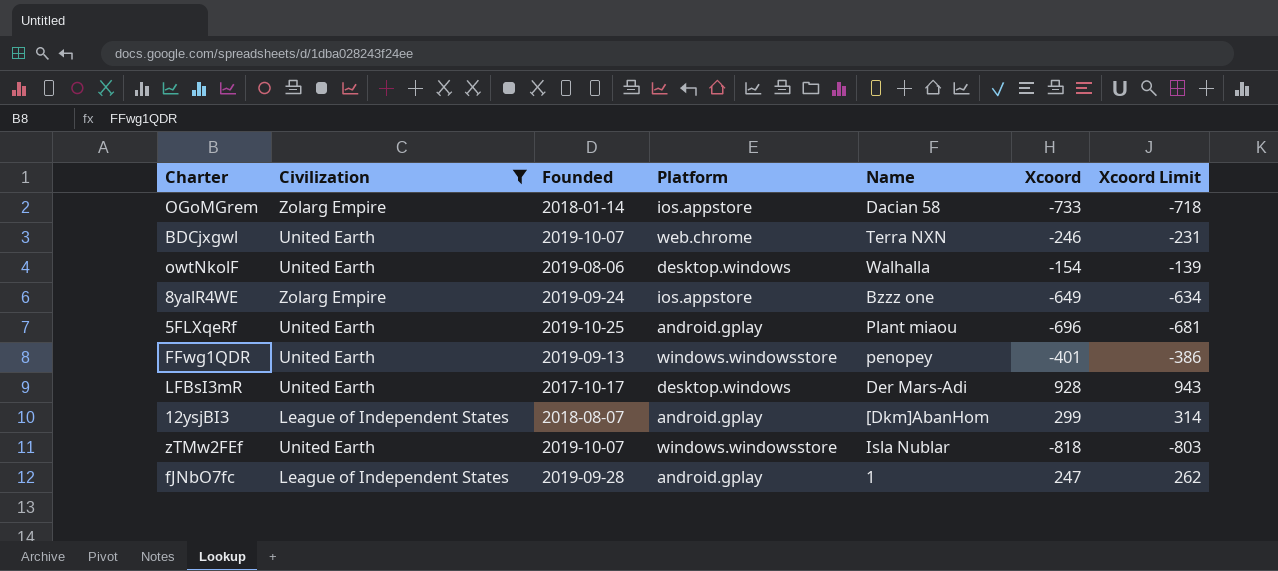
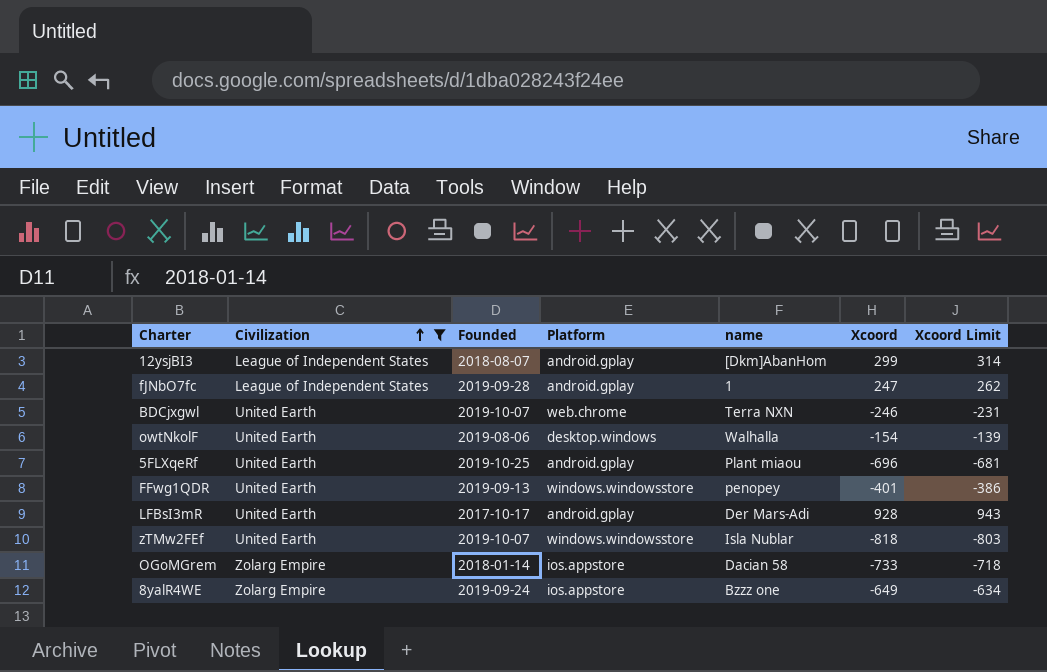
row order: none -> Civilization ascending
column name: Name -> name
LFBsI3mR | Platform: desktop.windows -> android.gplay

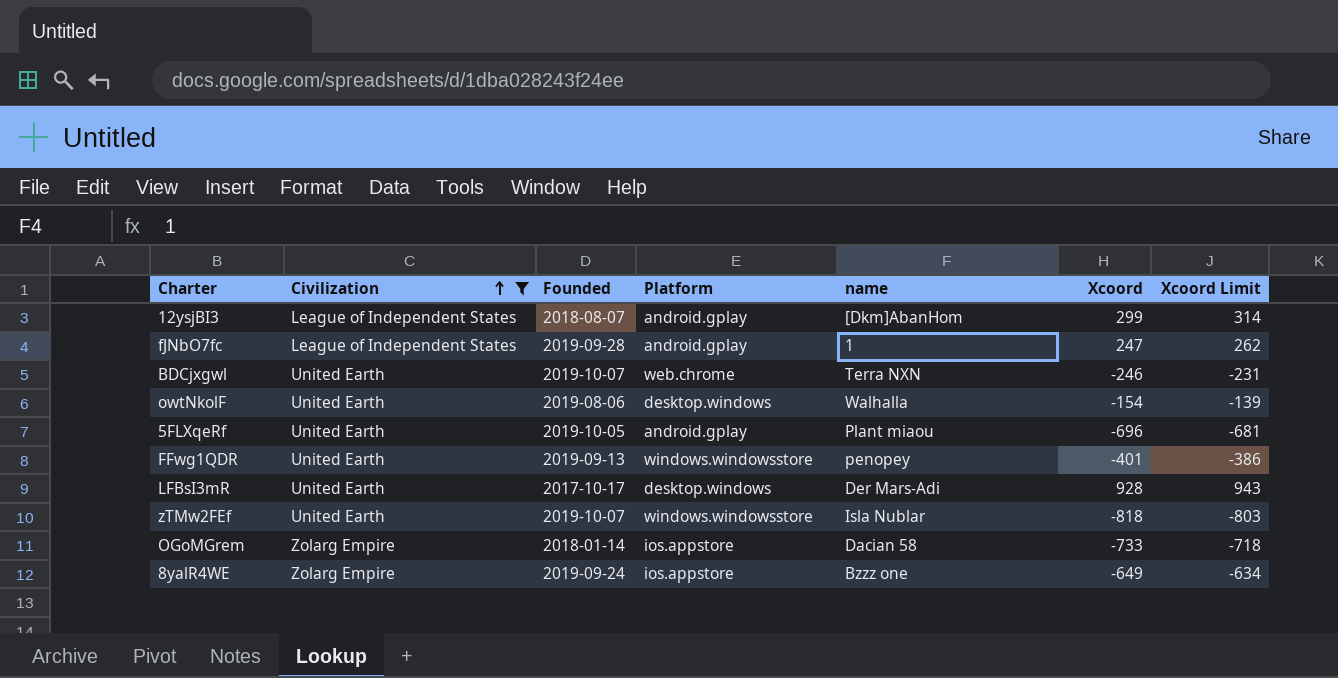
5FLXqeRf | Founded: 2019-10-25 -> 2019-10-05
LFBsI3mR | Platform: android.gplay -> desktop.windows

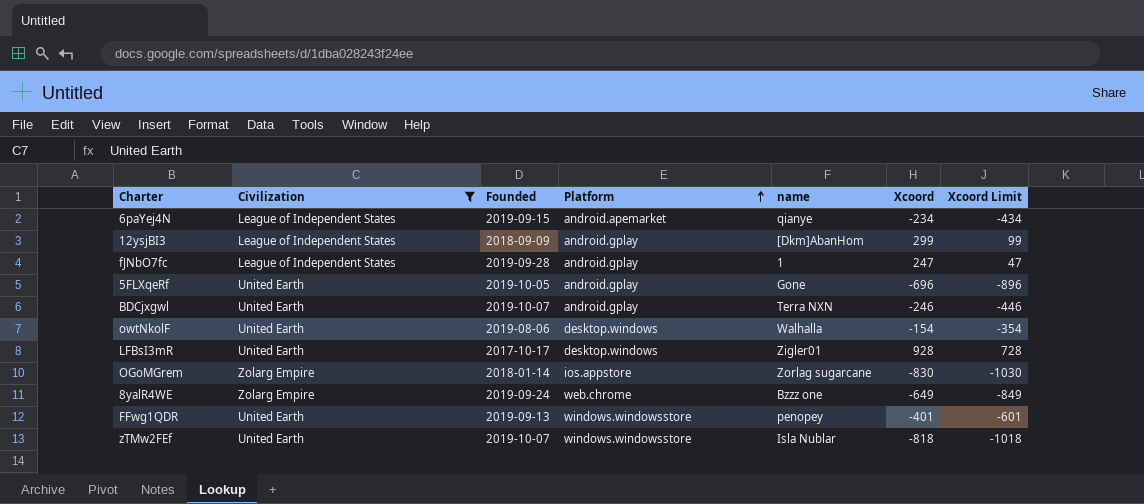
row order: Civilization ascending -> Platform ascending
column Xcoord Limit | formula: [Xcoord] + 15 -> [Xcoord] - 200
row 6paYej4N: none -> League of Independent States | 2019-09-15 | android.apemarket | qianye | -234 | -434
12ysjBI3 | Founded: 2018-08-07 -> 2018-09-09
5FLXqeRf | name: Plant miaou -> Gone
BDCjxgwl | Platform: web.chrome -> android.gplay
LFBsI3mR | name: Der Mars-Adi -> Zigler01
OGoMGrem | name: Dacian 58 -> Zorlag sugarcane
OGoMGrem | Xcoord: -733 -> -830
8yalR4WE | Platform: ios.appstore -> web.chrome

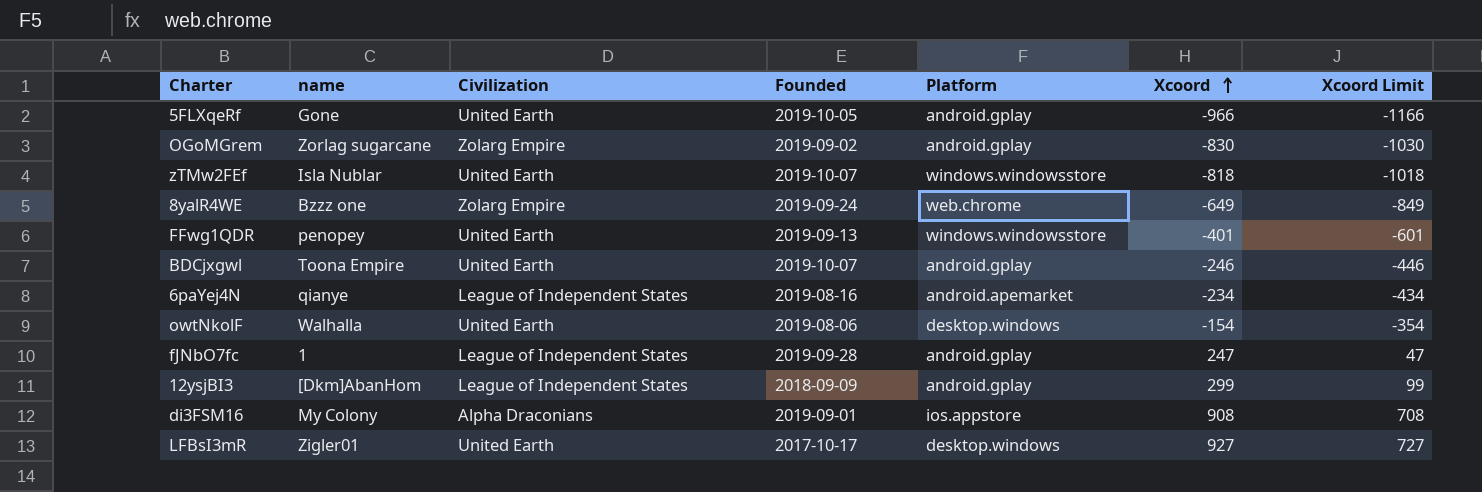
filter: Civilization != Alpha Draconians -> none
row order: Platform ascending -> Xcoord ascending
column name | position: 5 -> 2
5FLXqeRf | Xcoord: -696 -> -966
5FLXqeRf | Xcoord Limit: -896 -> -1166
OGoMGrem | Founded: 2018-01-14 -> 2019-09-02
OGoMGrem | Platform: ios.appstore -> android.gplay
BDCjxgwl | name: Terra NXN -> Toona Empire
6paYej4N | Founded: 2019-09-15 -> 2019-08-16
LFBsI3mR | Xcoord: 928 -> 927
LFBsI3mR | Xcoord Limit: 728 -> 727

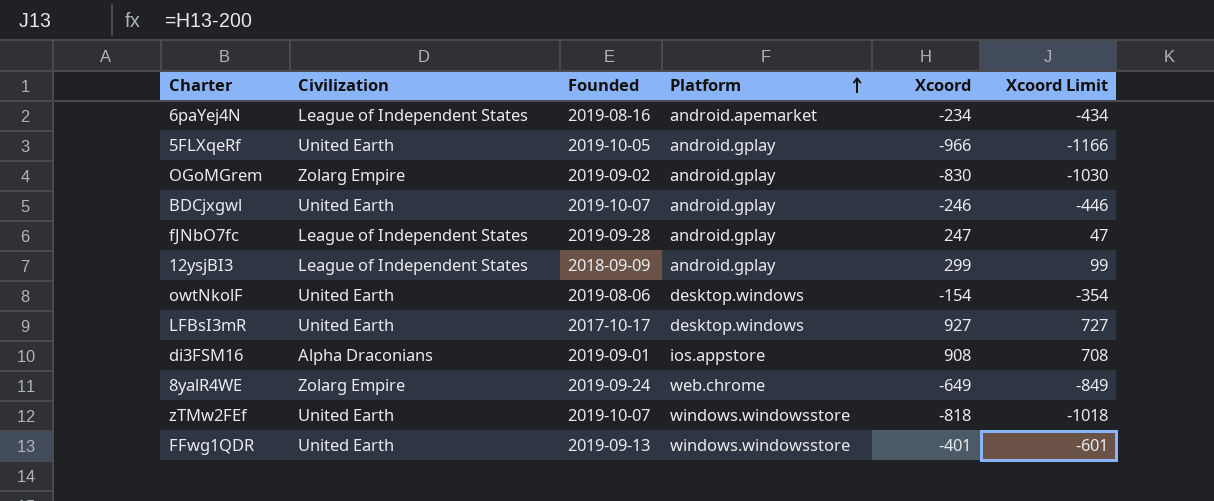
row order: Xcoord ascending -> Platform ascending
column name | position: 2 -> none

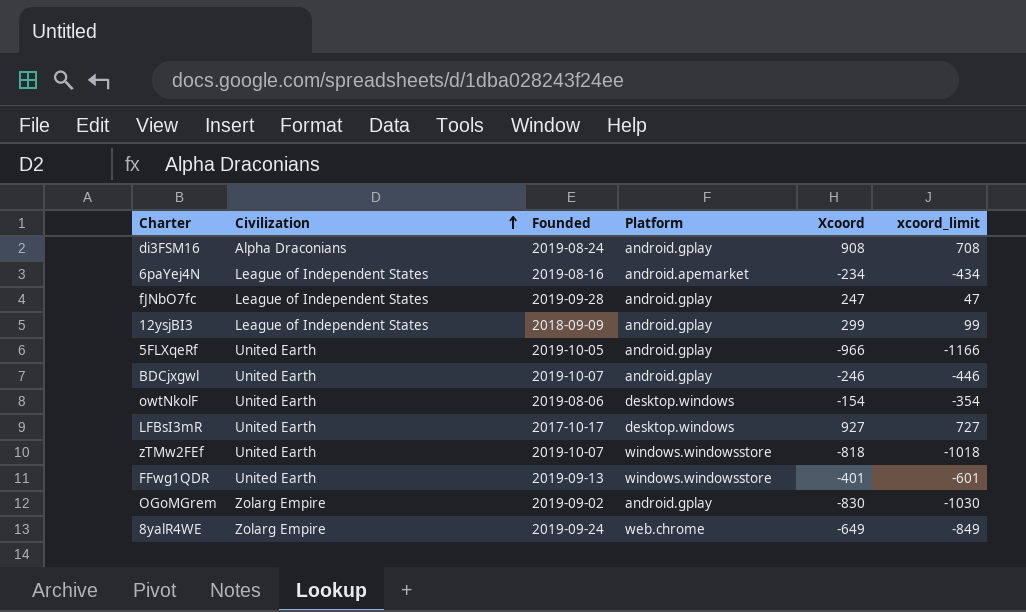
row order: Platform ascending -> Civilization ascending
column name: Xcoord Limit -> xcoord_limit
di3FSM16 | Founded: 2019-09-01 -> 2019-08-24
di3FSM16 | Platform: ios.appstore -> android.gplay

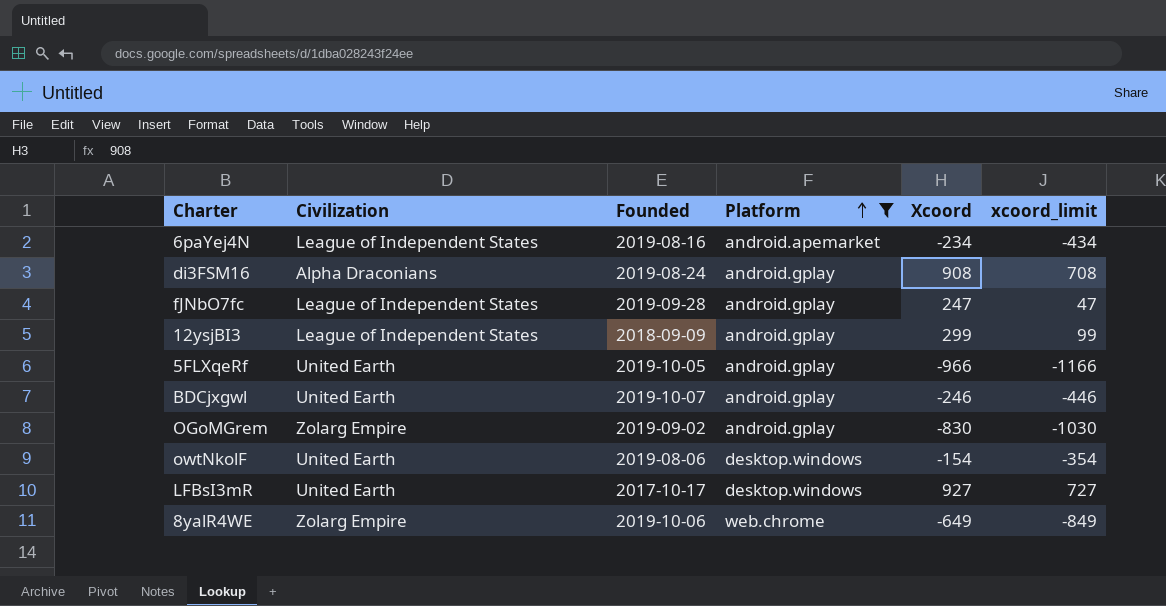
filter: none -> Platform != windows.windowsstore
row order: Civilization ascending -> Platform ascending
8yalR4WE | Founded: 2019-09-24 -> 2019-10-06

